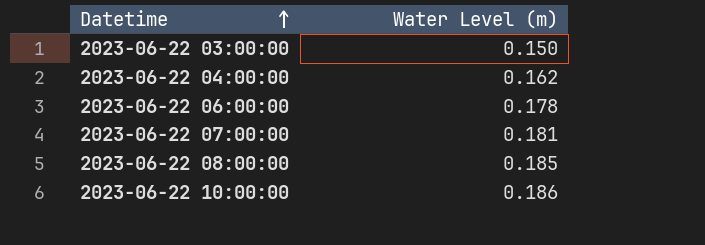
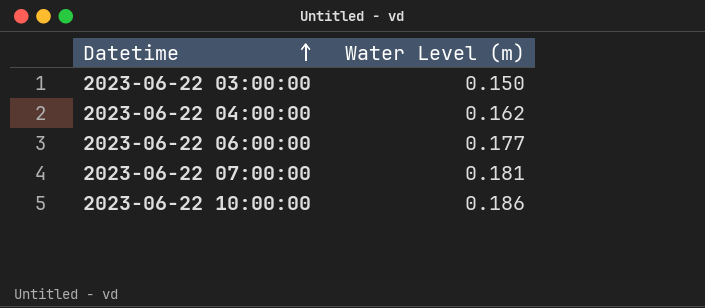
row 2023-06-22 08:00:00: 0.185 -> none
2023-06-22 06:00:00 | Water Level (m): 0.178 -> 0.177

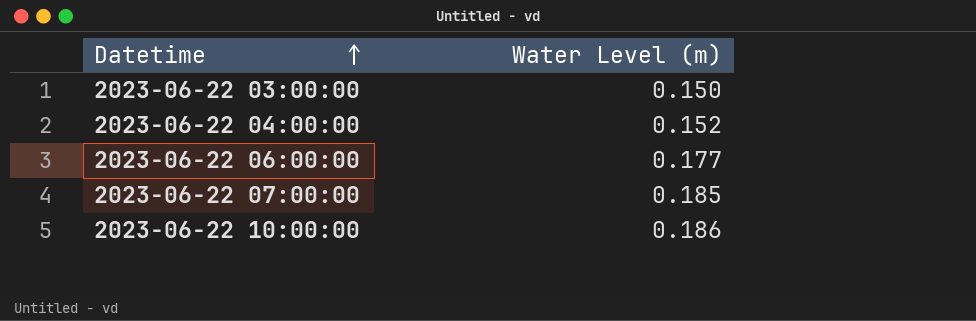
2023-06-22 04:00:00 | Water Level (m): 0.162 -> 0.152
2023-06-22 07:00:00 | Water Level (m): 0.181 -> 0.185

